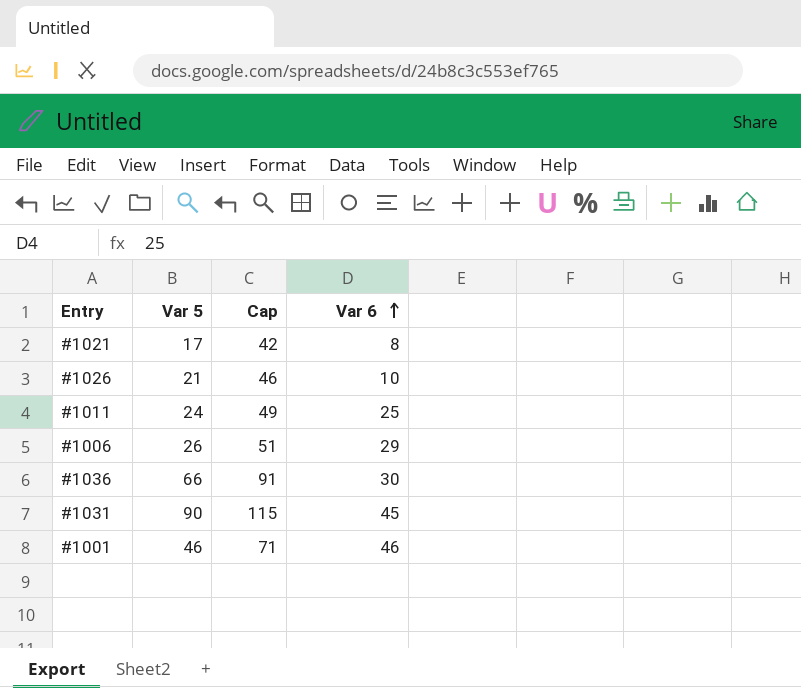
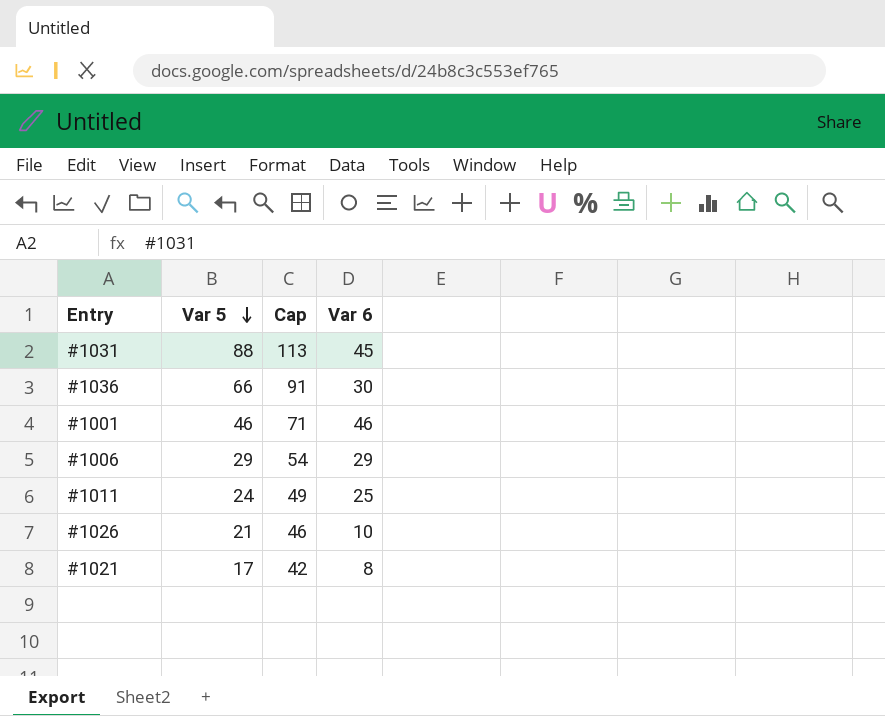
row order: Var 6 ascending -> Var 5 descending
#1031 | Var 5: 90 -> 88
#1031 | Cap: 115 -> 113
#1006 | Var 5: 26 -> 29
#1006 | Cap: 51 -> 54

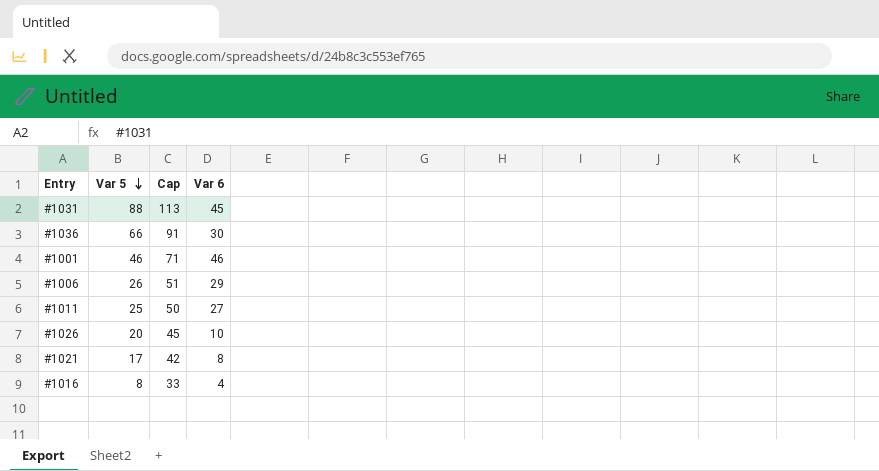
#1006 | Var 5: 29 -> 26
#1006 | Cap: 54 -> 51
#1011 | Var 5: 24 -> 25
#1011 | Cap: 49 -> 50
#1011 | Var 6: 25 -> 27
#1026 | Var 5: 21 -> 20
#1026 | Cap: 46 -> 45
row #1016: none -> 8 | 33 | 4

